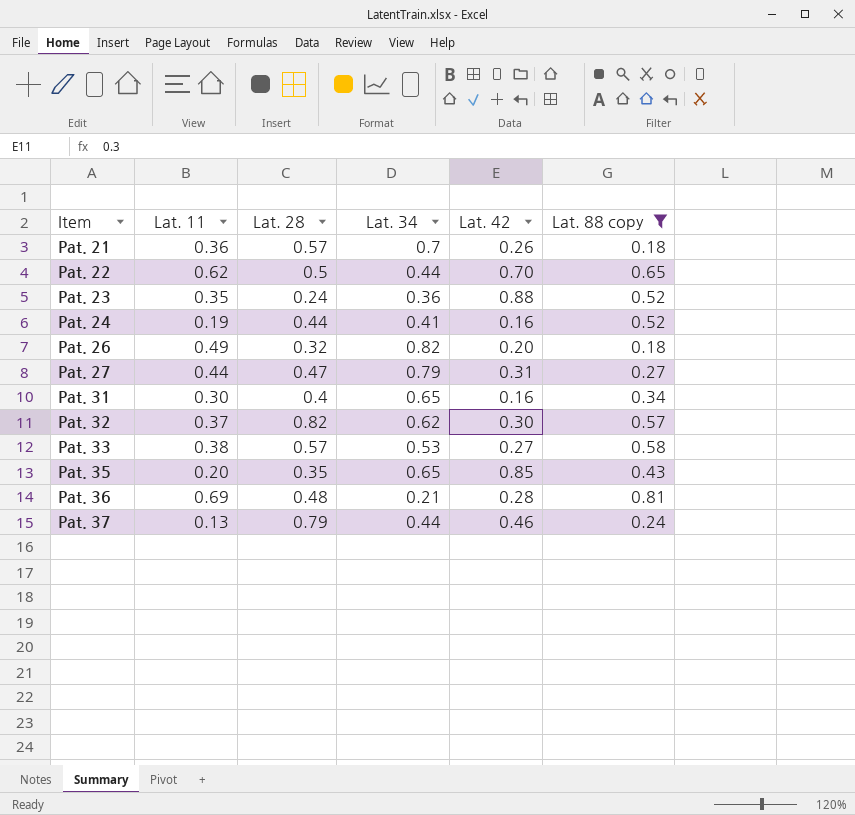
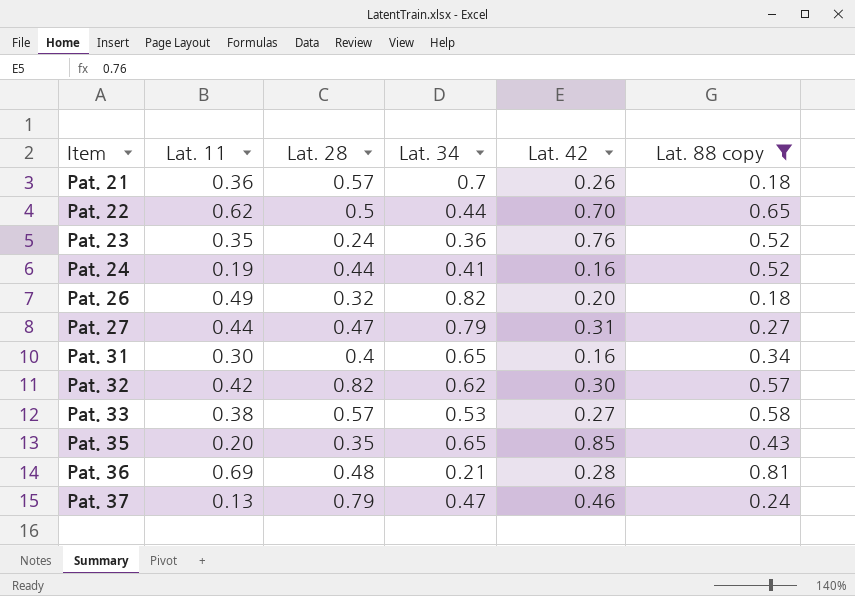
Pat. 23 | Lat. 42: 0.88 -> 0.76
Pat. 32 | Lat. 11: 0.37 -> 0.42
Pat. 37 | Lat. 34: 0.44 -> 0.47

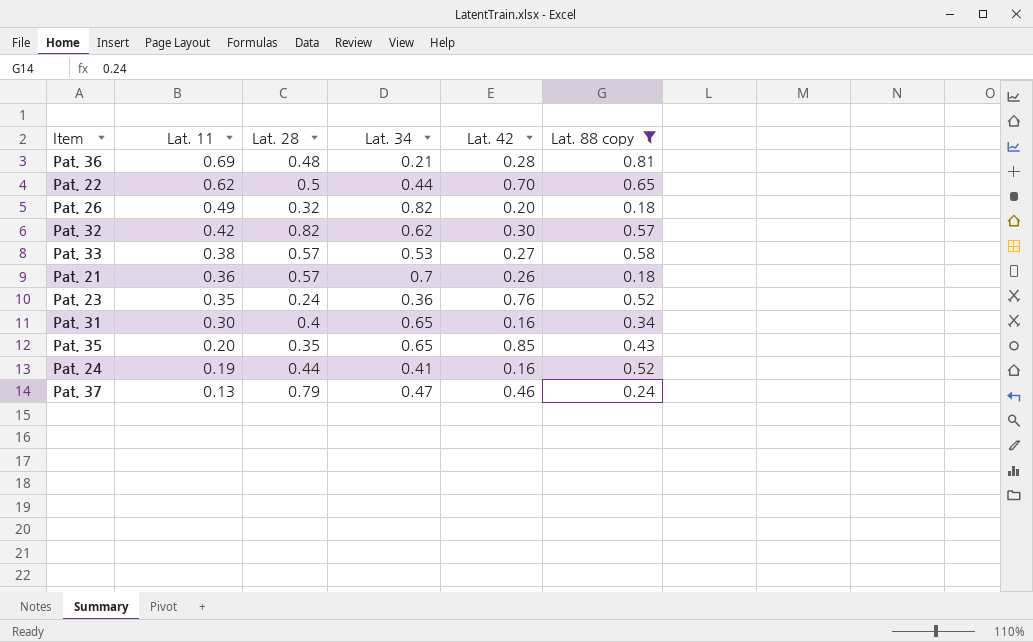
row order: Item ascending -> Lat. 11 descending
row Pat. 27: 0.44 | 0.47 | 0.79 | 0.31 | 0.27 -> none

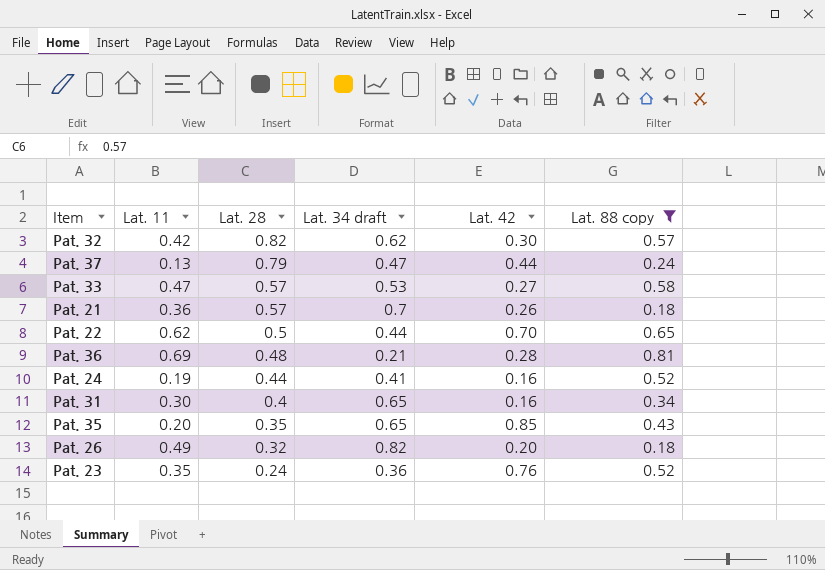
row order: Lat. 11 descending -> Lat. 28 descending
column name: Lat. 34 -> Lat. 34 draft
Pat. 37 | Lat. 42: 0.46 -> 0.44
Pat. 33 | Lat. 11: 0.38 -> 0.47

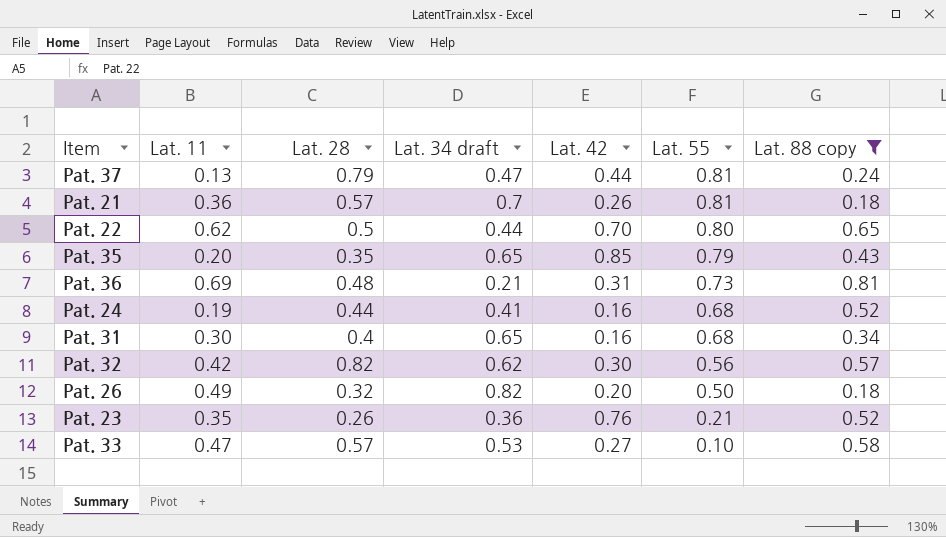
row order: Lat. 28 descending -> Lat. 55 descending
column Lat. 55 | position: none -> 6
Pat. 36 | Lat. 42: 0.28 -> 0.31
Pat. 23 | Lat. 28: 0.24 -> 0.26

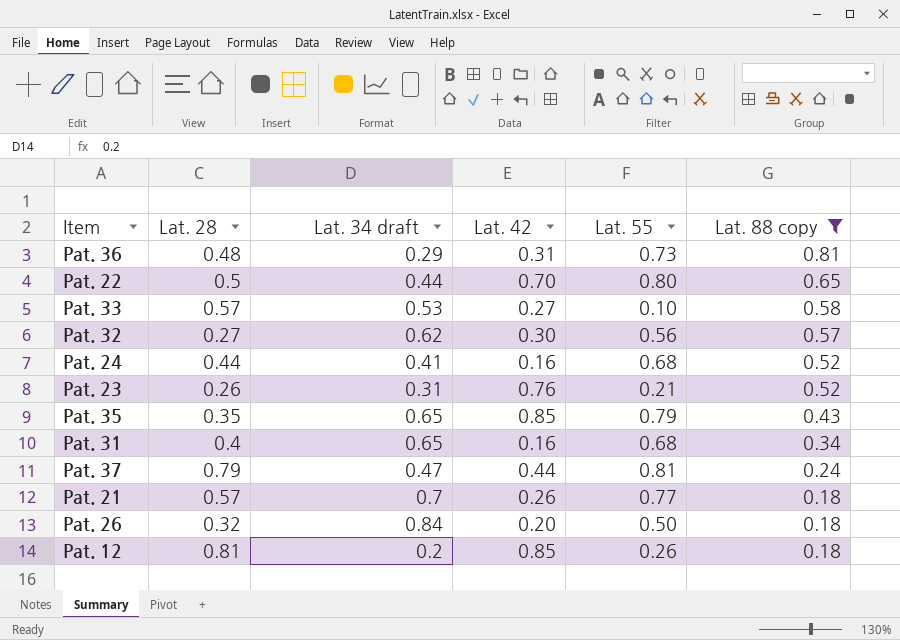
row order: Lat. 55 descending -> Lat. 88 copy descending
column Lat. 11 | position: 2 -> none
Pat. 36 | Lat. 34 draft: 0.21 -> 0.29
Pat. 32 | Lat. 28: 0.82 -> 0.27
Pat. 23 | Lat. 34 draft: 0.36 -> 0.31
Pat. 21 | Lat. 55: 0.81 -> 0.77
Pat. 26 | Lat. 34 draft: 0.82 -> 0.84
row Pat. 12: none -> 0.81 | 0.2 | 0.85 | 0.26 | 0.18

